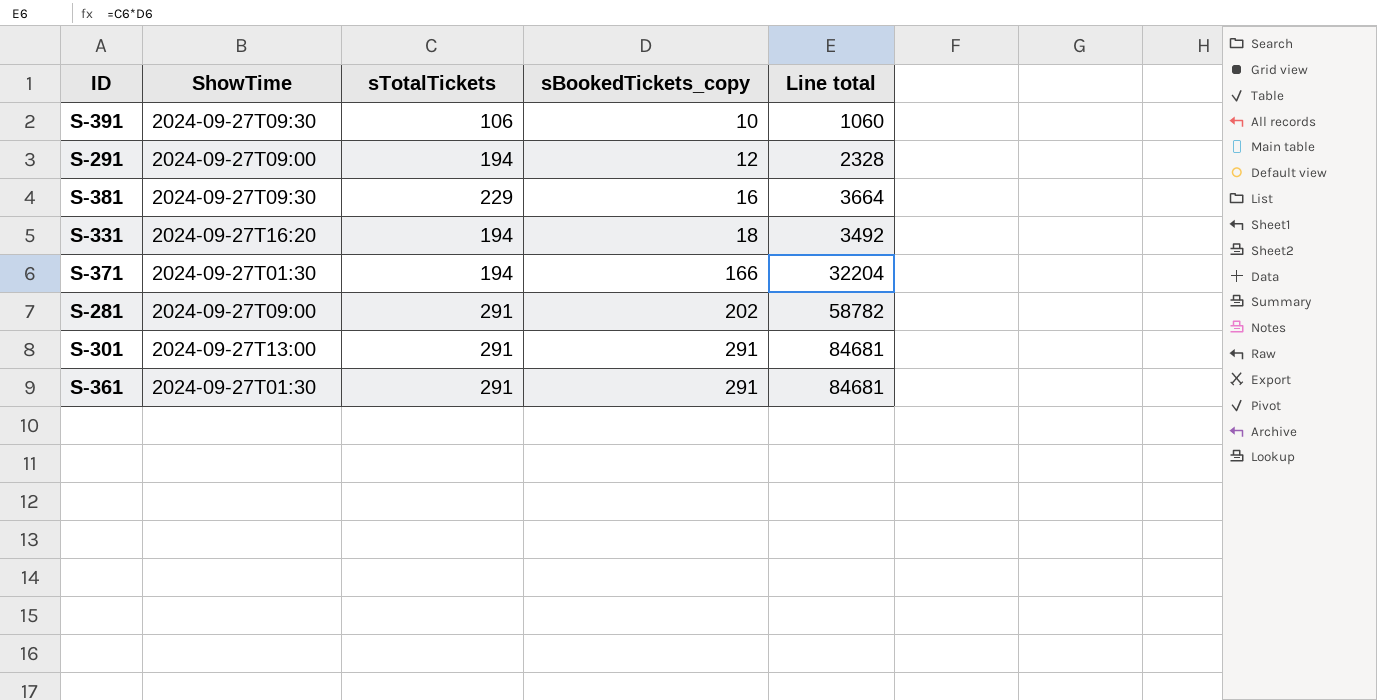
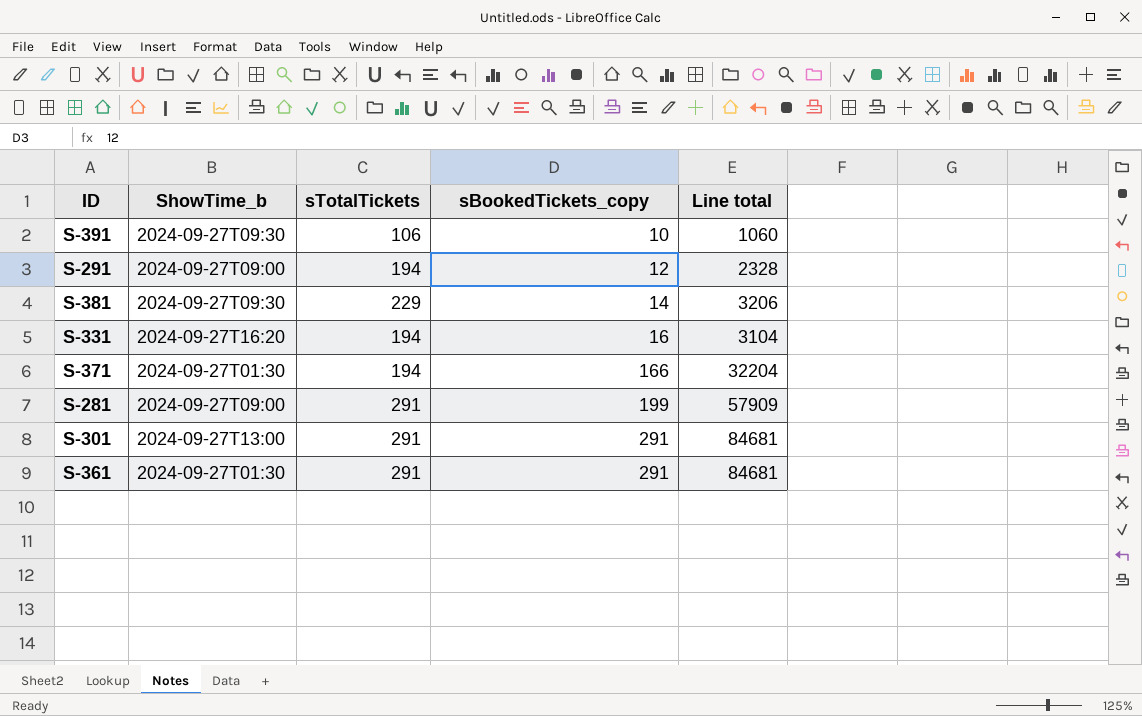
column name: ShowTime -> ShowTime_b
S-381 | sBookedTickets_copy: 16 -> 14
S-381 | Line total: 3664 -> 3206
S-331 | sBookedTickets_copy: 18 -> 16
S-331 | Line total: 3492 -> 3104
S-281 | sBookedTickets_copy: 202 -> 199
S-281 | Line total: 58782 -> 57909

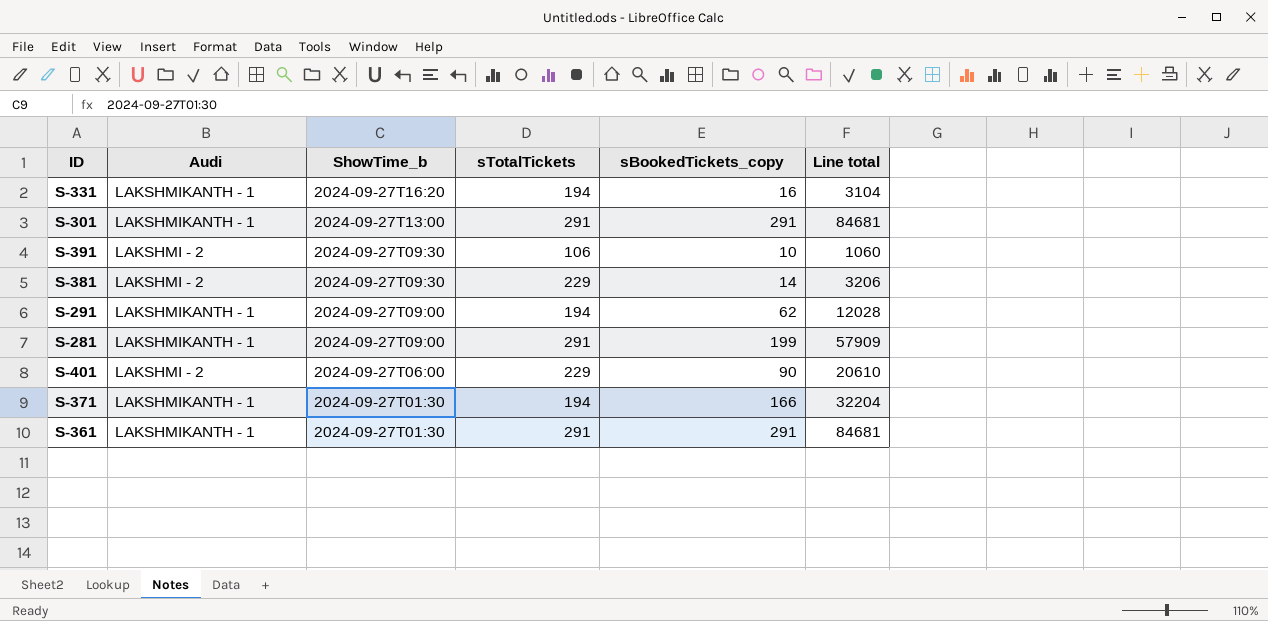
row order: sBookedTickets_copy ascending -> ShowTime_b descending
column Audi | position: none -> 2
S-291 | sBookedTickets_copy: 12 -> 62
S-291 | Line total: 2328 -> 12028
row S-401: none -> LAKSHMI - 2 | 2024-09-27T06:00 | 229 | 90 | 20610

